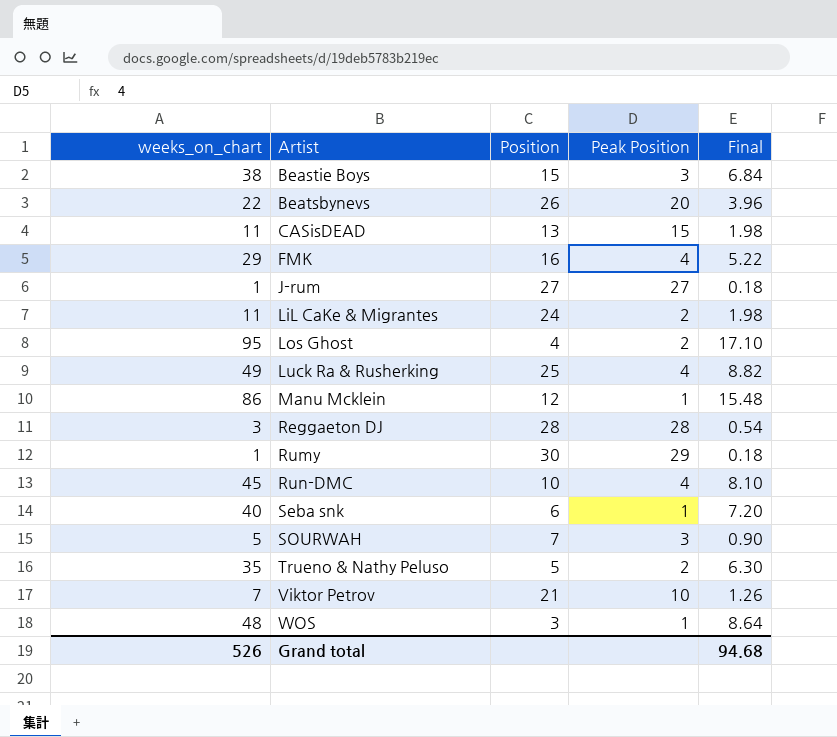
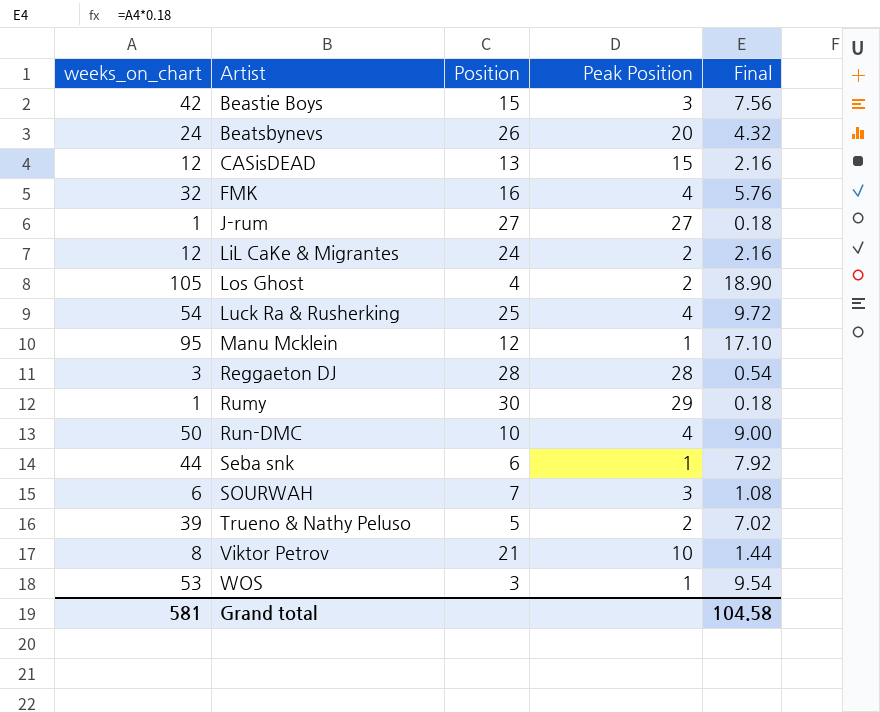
Beastie Boys | weeks_on_chart: 38 -> 42
Beastie Boys | Final: 6.84 -> 7.56
Beatsbynevs | weeks_on_chart: 22 -> 24
Beatsbynevs | Final: 3.96 -> 4.32
CASisDEAD | weeks_on_chart: 11 -> 12
CASisDEAD | Final: 1.98 -> 2.16
FMK | weeks_on_chart: 29 -> 32
FMK | Final: 5.22 -> 5.76
LiL CaKe & Migrantes | weeks_on_chart: 11 -> 12
LiL CaKe & Migrantes | Final: 1.98 -> 2.16
Los Ghost | weeks_on_chart: 95 -> 105
Los Ghost | Final: 17.10 -> 18.90
Luck Ra & Rusherking | weeks_on_chart: 49 -> 54
Luck Ra & Rusherking | Final: 8.82 -> 9.72
Manu Mcklein | weeks_on_chart: 86 -> 95
Manu Mcklein | Final: 15.48 -> 17.10
Run-DMC | weeks_on_chart: 45 -> 50
Run-DMC | Final: 8.10 -> 9.00
Seba snk | weeks_on_chart: 40 -> 44
Seba snk | Final: 7.20 -> 7.92
SOURWAH | weeks_on_chart: 5 -> 6
SOURWAH | Final: 0.90 -> 1.08
Trueno & Nathy Peluso | weeks_on_chart: 35 -> 39
Trueno & Nathy Peluso | Final: 6.30 -> 7.02
Viktor Petrov | weeks_on_chart: 7 -> 8
Viktor Petrov | Final: 1.26 -> 1.44
WOS | weeks_on_chart: 48 -> 53
WOS | Final: 8.64 -> 9.54
Grand total | weeks_on_chart: 526 -> 581
Grand total | Final: 94.68 -> 104.58

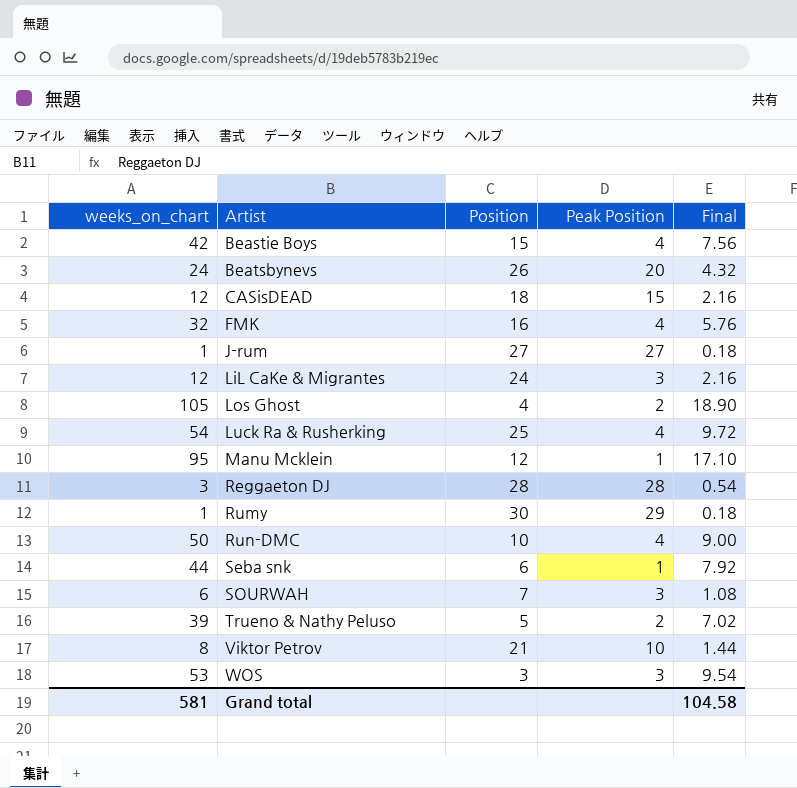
Beastie Boys | Peak Position: 3 -> 4
CASisDEAD | Position: 13 -> 18
LiL CaKe & Migrantes | Peak Position: 2 -> 3
WOS | Peak Position: 1 -> 3

